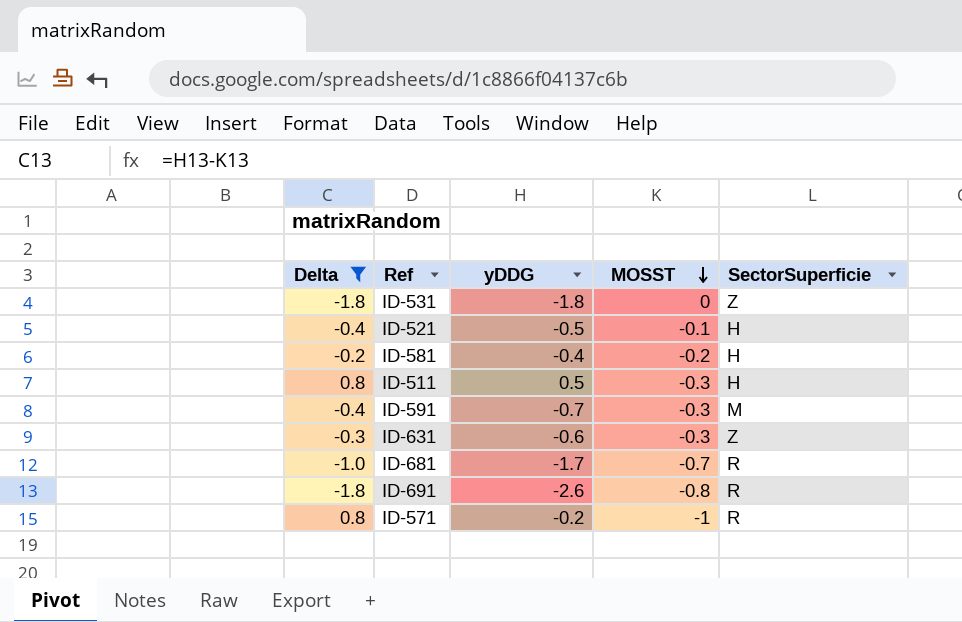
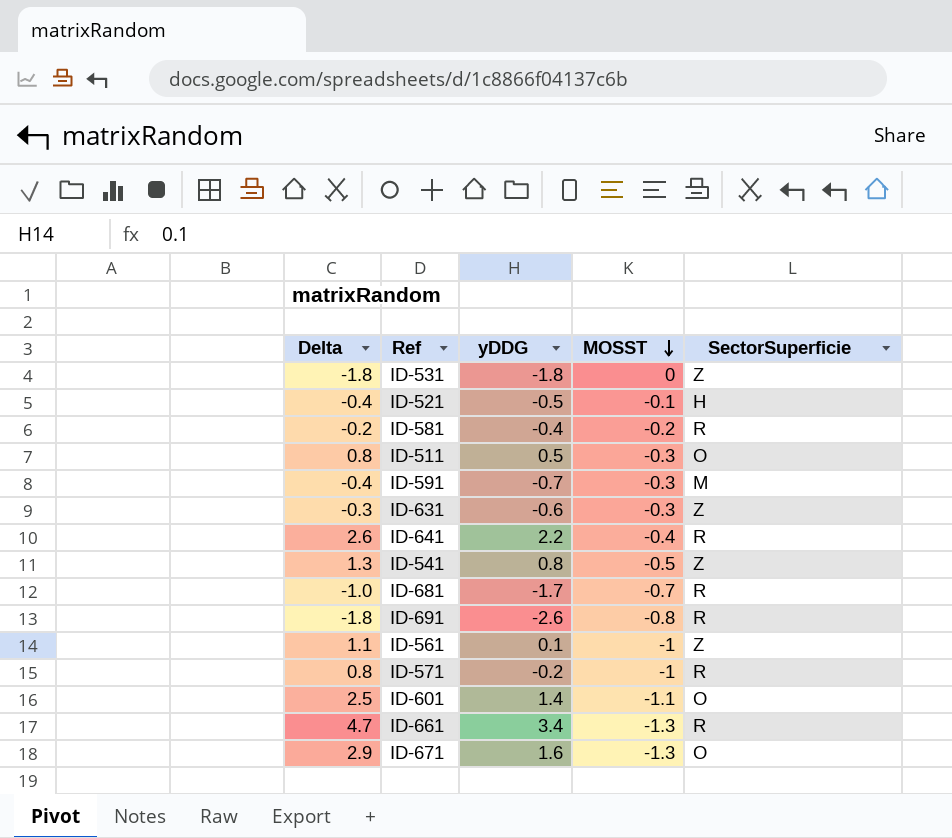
filter: Delta <= 0.8 -> none
ID-581 | SectorSuperficie: H -> R
ID-511 | SectorSuperficie: H -> O

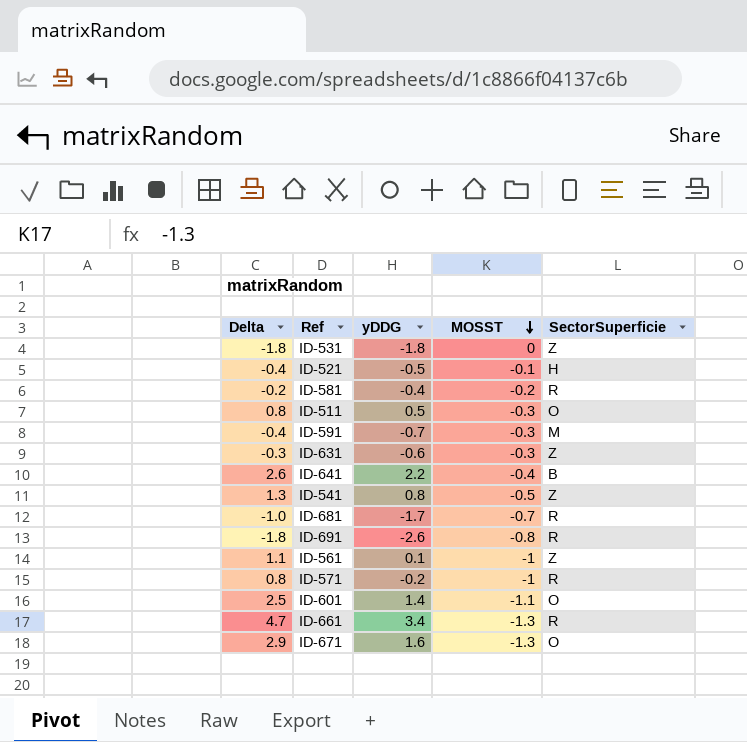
ID-641 | SectorSuperficie: R -> B

